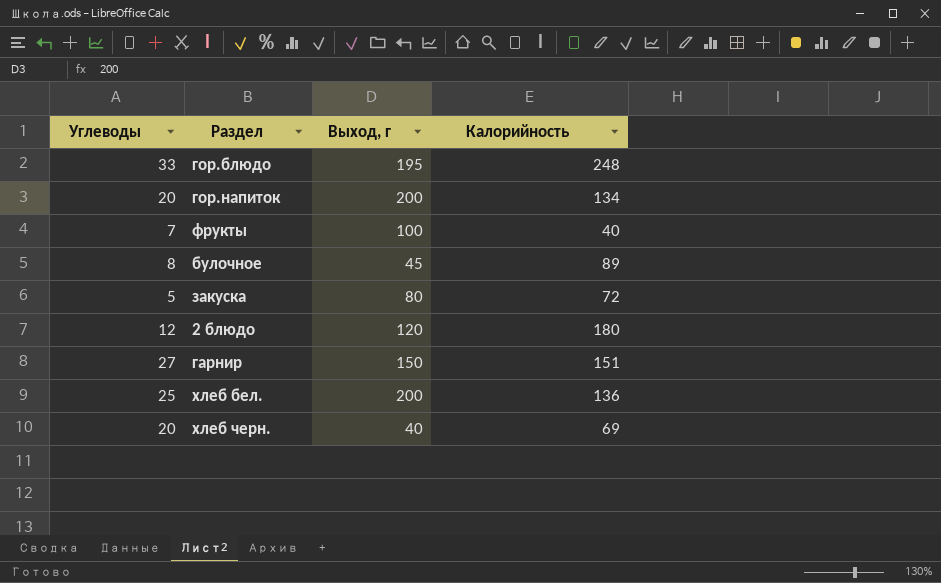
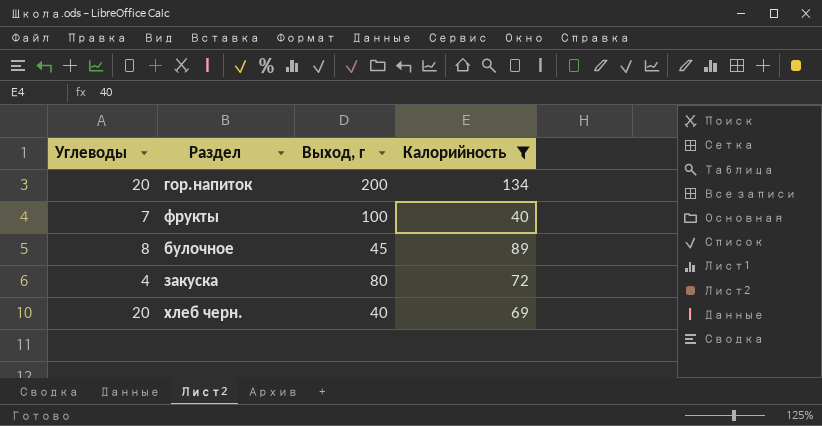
filter: none -> Калорийность <= 134
закуска | Углеводы: 5 -> 4

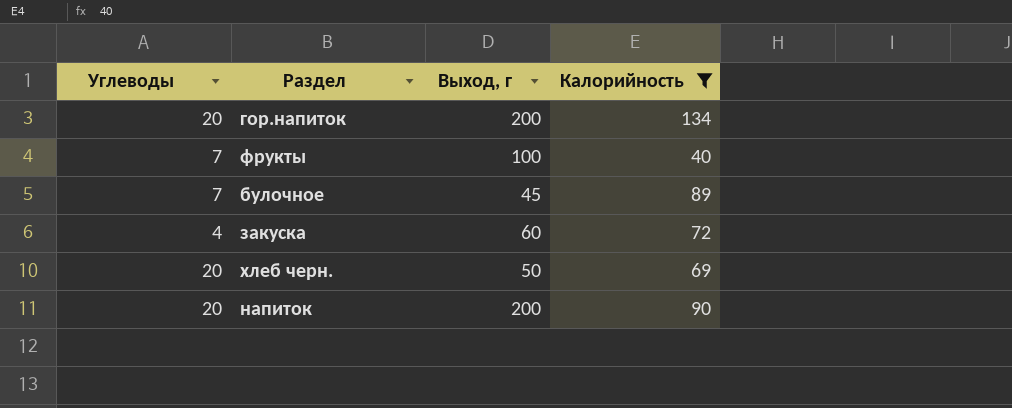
булочное | Углеводы: 8 -> 7
закуска | Выход, г: 80 -> 60
хлеб черн. | Выход, г: 40 -> 50
row напиток: none -> 20 | 200 | 90

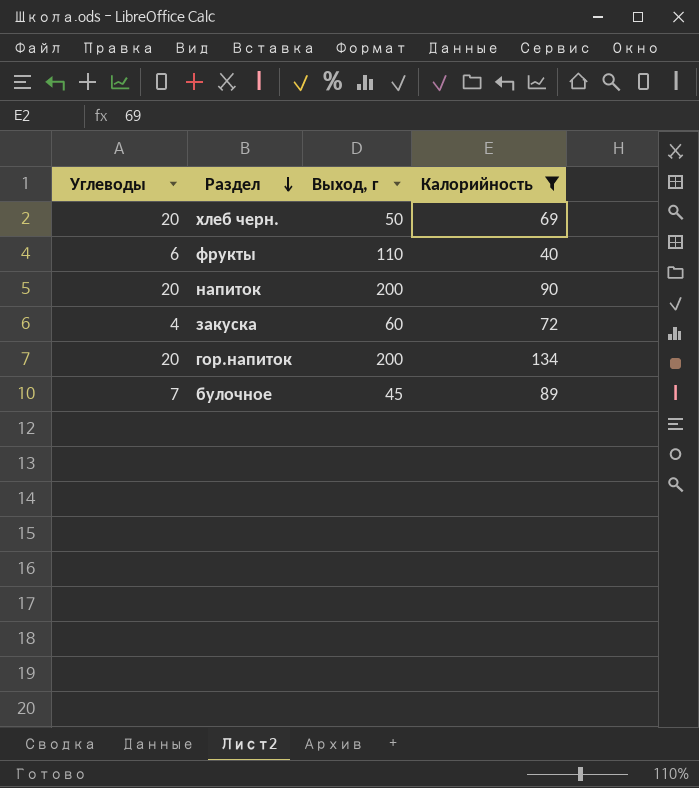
row order: none -> Раздел descending
фрукты | Углеводы: 7 -> 6
фрукты | Выход, г: 100 -> 110

